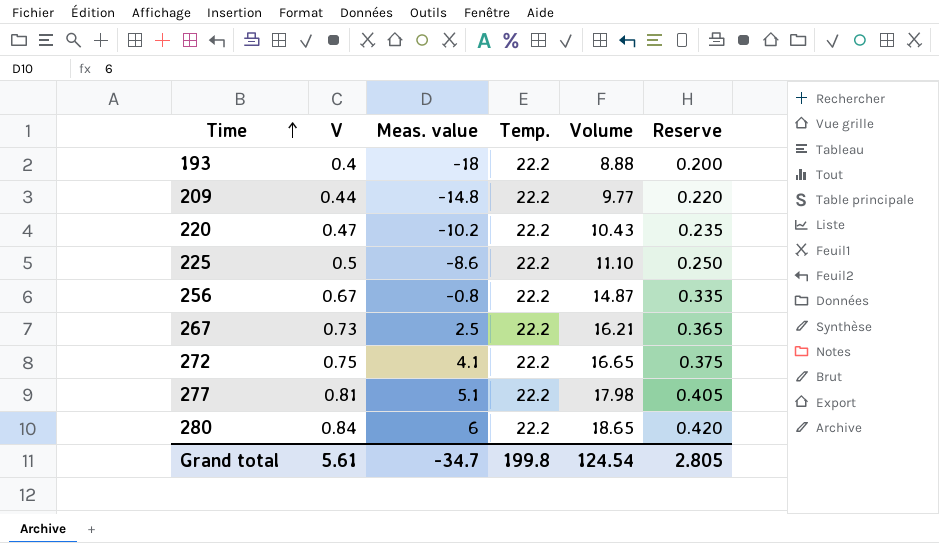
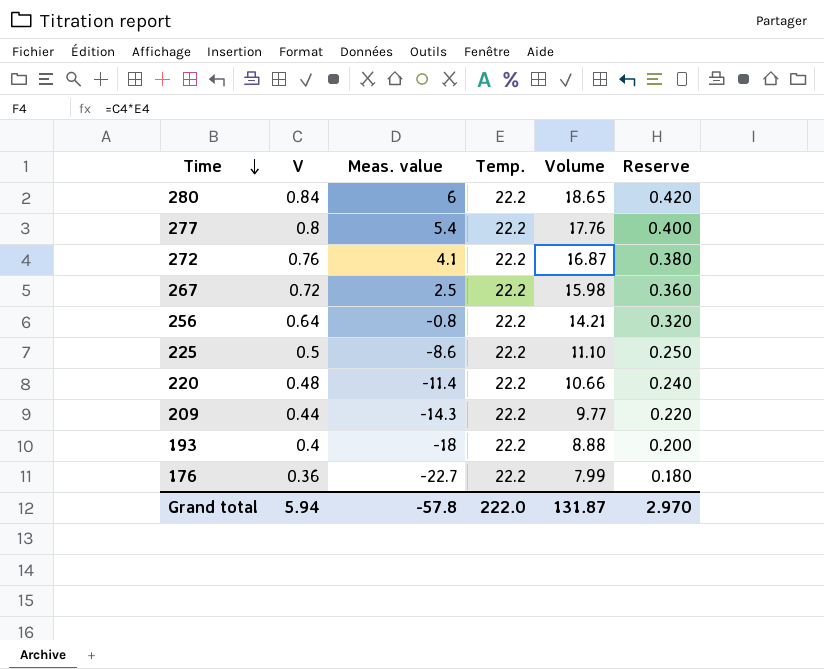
row order: Time ascending -> Time descending
277 | V: 0.81 -> 0.8
277 | Meas. value: 5.1 -> 5.4
277 | Volume: 17.98 -> 17.76
277 | Reserve: 0.405 -> 0.400
272 | V: 0.75 -> 0.76
272 | Volume: 16.65 -> 16.87
272 | Reserve: 0.375 -> 0.380
267 | V: 0.73 -> 0.72
267 | Volume: 16.21 -> 15.98
267 | Reserve: 0.365 -> 0.360
256 | V: 0.67 -> 0.64
256 | Volume: 14.87 -> 14.21
256 | Reserve: 0.335 -> 0.320
220 | V: 0.47 -> 0.48
220 | Meas. value: -10.2 -> -11.4
220 | Volume: 10.43 -> 10.66
220 | Reserve: 0.235 -> 0.240
209 | Meas. value: -14.8 -> -14.3
row 176: none -> 0.36 | -22.7 | 22.2 | 7.99 | 0.180
Grand total | V: 5.61 -> 5.94
Grand total | Meas. value: -34.7 -> -57.8
Grand total | Temp.: 199.8 -> 222.0
Grand total | Volume: 124.54 -> 131.87
Grand total | Reserve: 2.805 -> 2.970

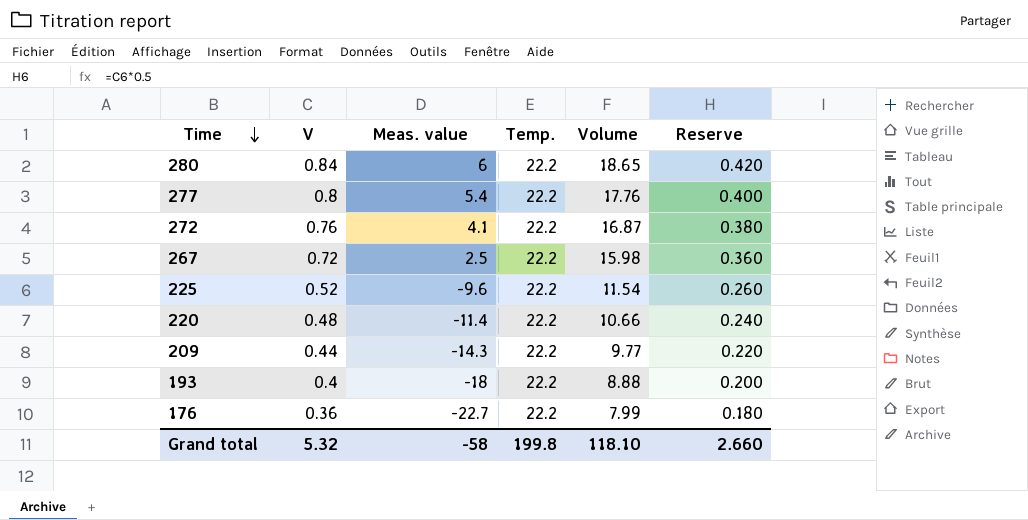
row 256: 0.64 | -0.8 | 22.2 | 14.21 | 0.320 -> none
225 | V: 0.5 -> 0.52
225 | Meas. value: -8.6 -> -9.6
225 | Volume: 11.10 -> 11.54
225 | Reserve: 0.250 -> 0.260
Grand total | V: 5.94 -> 5.32
Grand total | Meas. value: -57.8 -> -58
Grand total | Temp.: 222.0 -> 199.8
Grand total | Volume: 131.87 -> 118.10
Grand total | Reserve: 2.970 -> 2.660

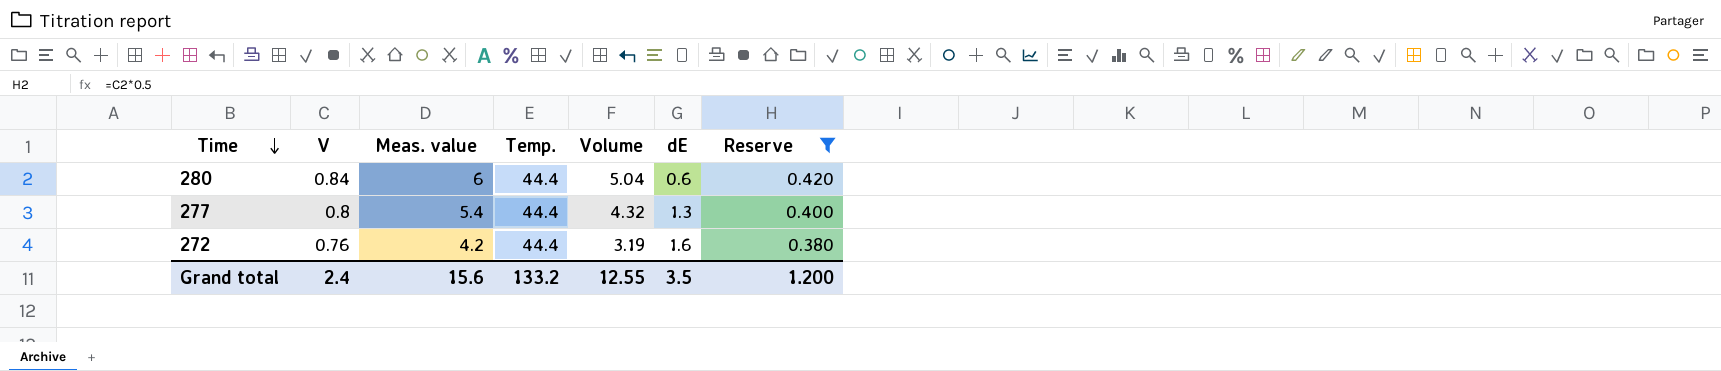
filter: none -> Reserve >= 0.380
column Volume | formula: [V] * [Temp.] -> [V] * [Meas. value]
column dE | position: none -> 6
280 | Temp.: 22.2 -> 44.4
277 | Temp.: 22.2 -> 44.4
272 | Meas. value: 4.1 -> 4.2
272 | Temp.: 22.2 -> 44.4
Grand total | V: 5.32 -> 2.4
Grand total | Meas. value: -58 -> 15.6
Grand total | Temp.: 199.8 -> 133.2
Grand total | Volume: 118.10 -> 12.55
Grand total | Reserve: 2.660 -> 1.200

